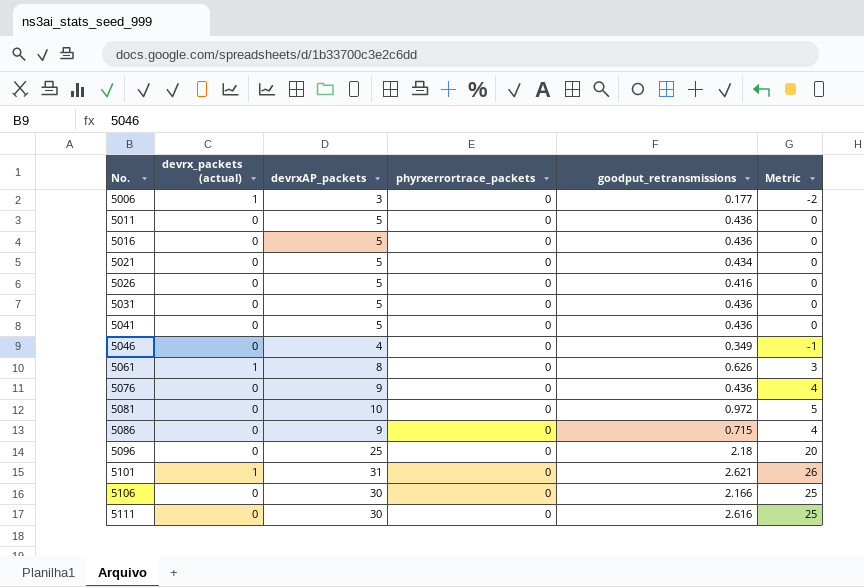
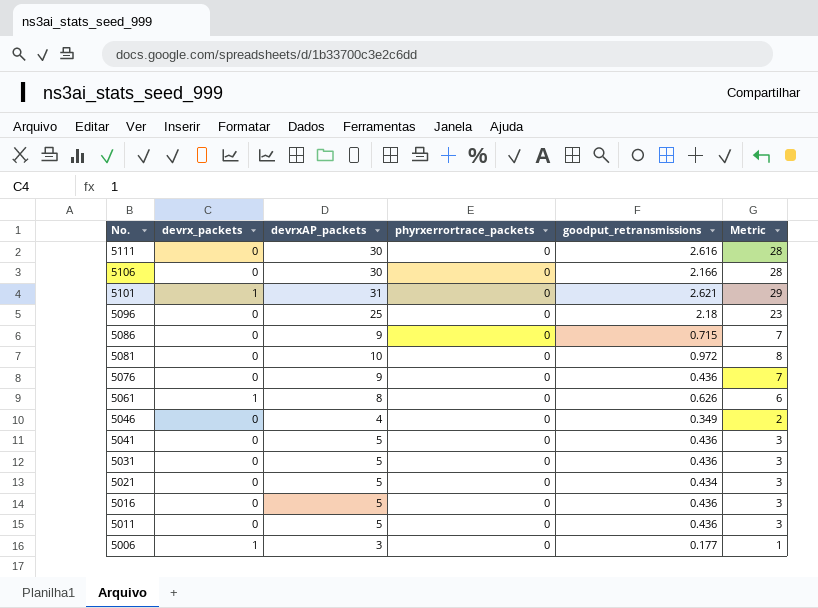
row order: No. ascending -> No. descending
column name: devrx_packets (actual) -> devrx_packets
column Metric | formula: [devrxAP_packets] - 5 -> [devrxAP_packets] - 2
row 5026: 0 | 5 | 0 | 0.416 | 0 -> none

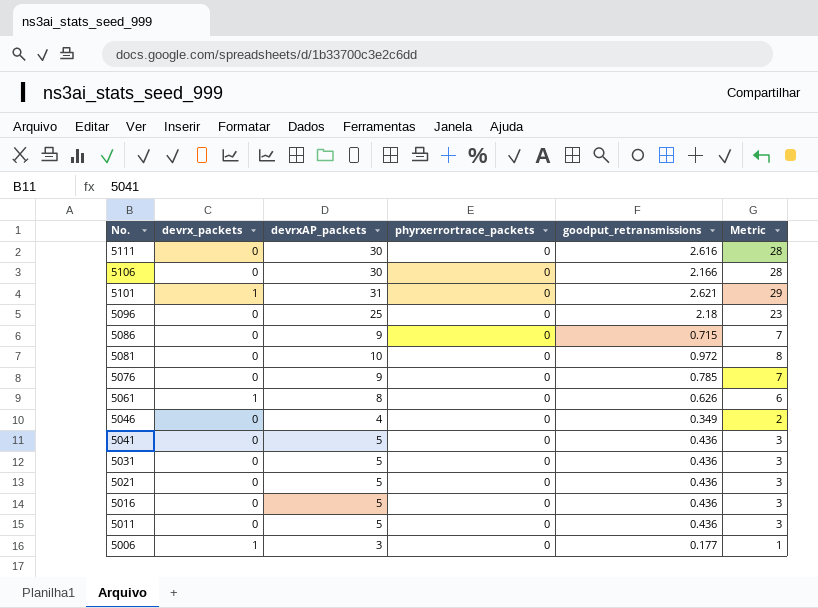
5076 | goodput_retransmissions: 0.436 -> 0.785
5021 | goodput_retransmissions: 0.434 -> 0.436

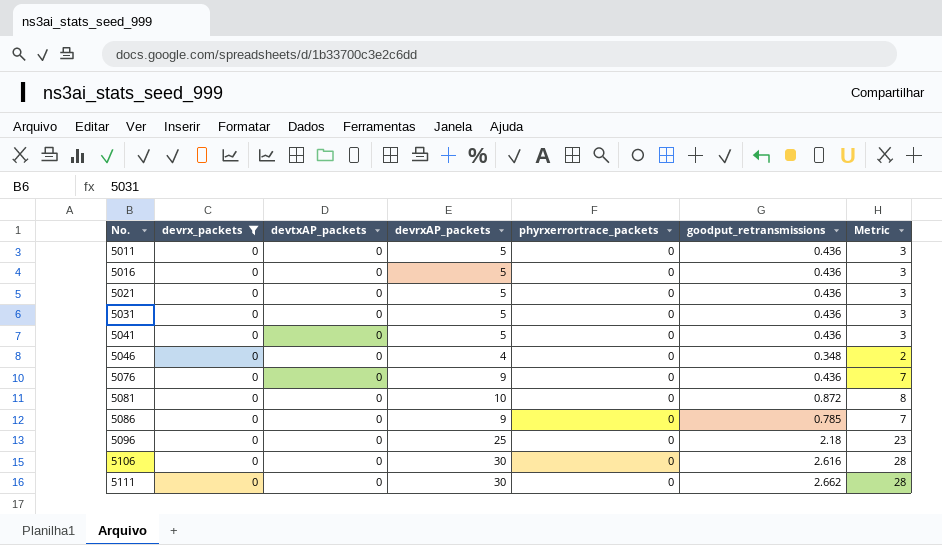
filter: none -> devrx_packets = 0
row order: No. descending -> No. ascending
column devtxAP_packets | position: none -> 3
5046 | goodput_retransmissions: 0.349 -> 0.348
5076 | goodput_retransmissions: 0.785 -> 0.436
5081 | goodput_retransmissions: 0.972 -> 0.872
5086 | goodput_retransmissions: 0.715 -> 0.785
5106 | goodput_retransmissions: 2.166 -> 2.616
5111 | goodput_retransmissions: 2.616 -> 2.662

